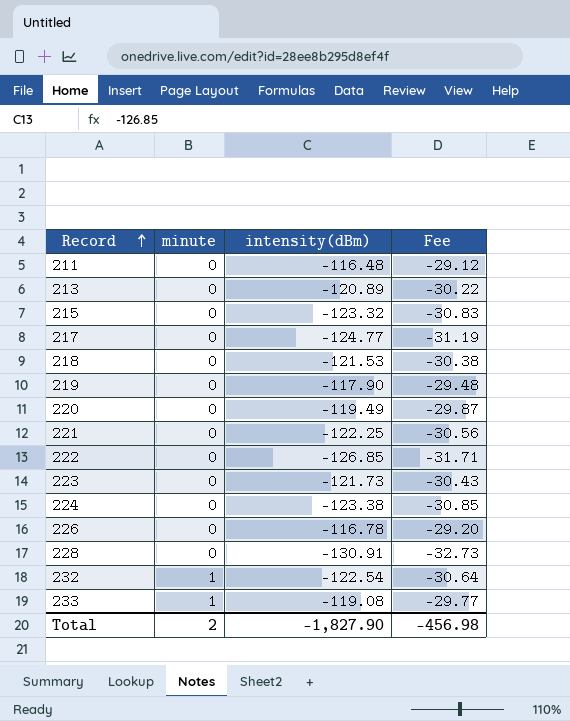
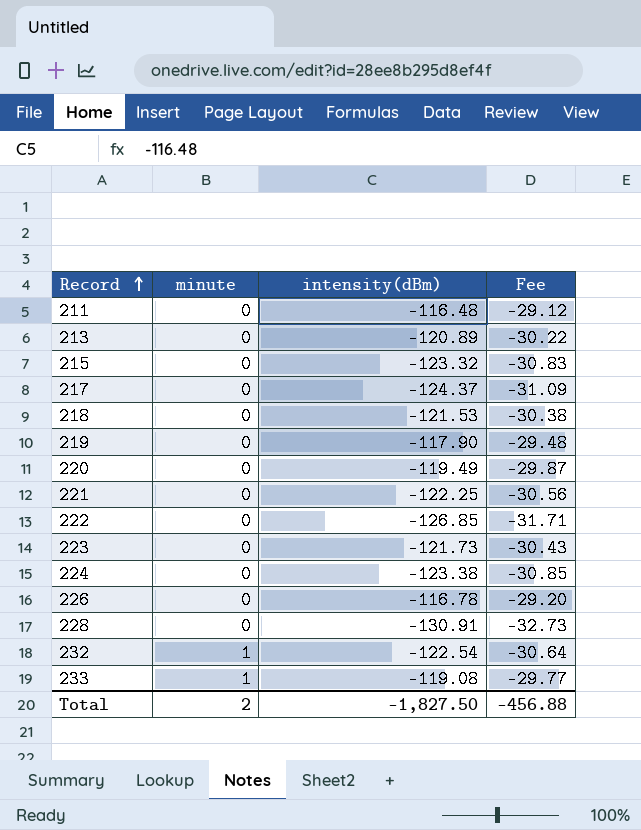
217 | intensity(dBm): -124.77 -> -124.37
217 | Fee: -31.19 -> -31.09
Total | intensity(dBm): -1,827.90 -> -1,827.50
Total | Fee: -456.98 -> -456.88

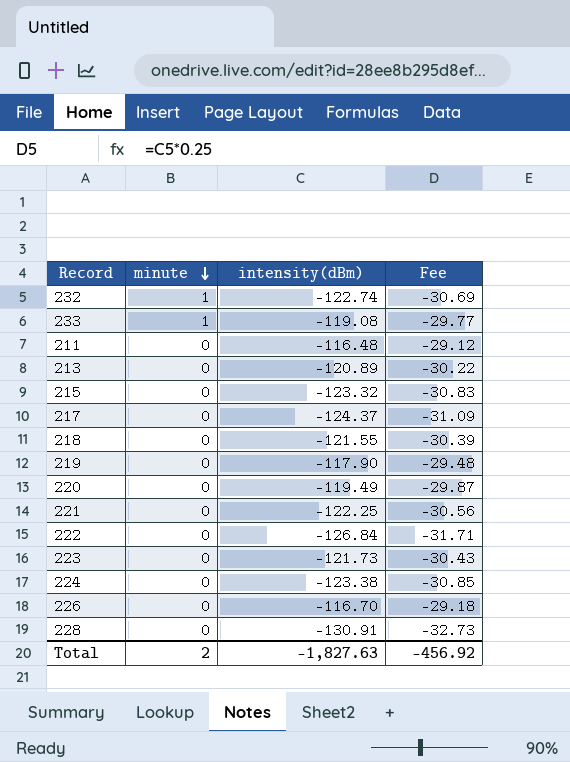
row order: Record ascending -> minute descending
232 | intensity(dBm): -122.54 -> -122.74
232 | Fee: -30.64 -> -30.69
218 | intensity(dBm): -121.53 -> -121.55
218 | Fee: -30.38 -> -30.39
222 | intensity(dBm): -126.85 -> -126.84
226 | intensity(dBm): -116.78 -> -116.70
226 | Fee: -29.20 -> -29.18
Total | intensity(dBm): -1,827.50 -> -1,827.63
Total | Fee: -456.88 -> -456.92

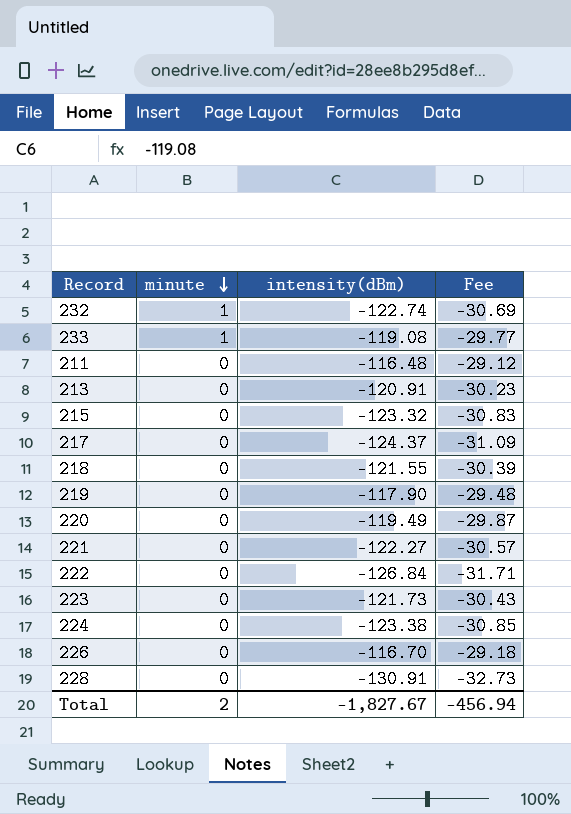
213 | intensity(dBm): -120.89 -> -120.91
213 | Fee: -30.22 -> -30.23
221 | intensity(dBm): -122.25 -> -122.27
221 | Fee: -30.56 -> -30.57
Total | intensity(dBm): -1,827.63 -> -1,827.67
Total | Fee: -456.92 -> -456.94

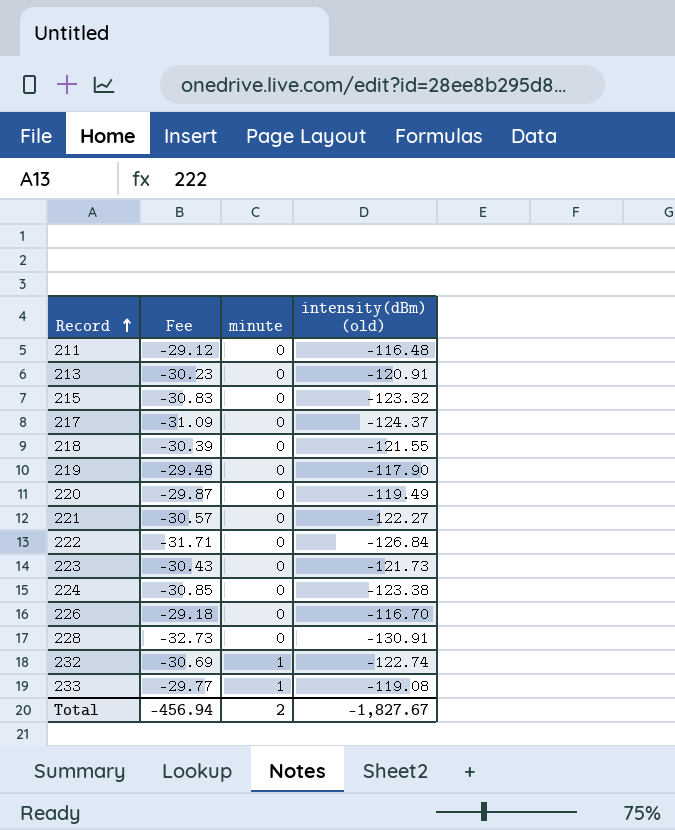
row order: minute descending -> Record ascending
column Fee | position: 4 -> 2
column name: intensity(dBm) -> intensity(dBm) (old)

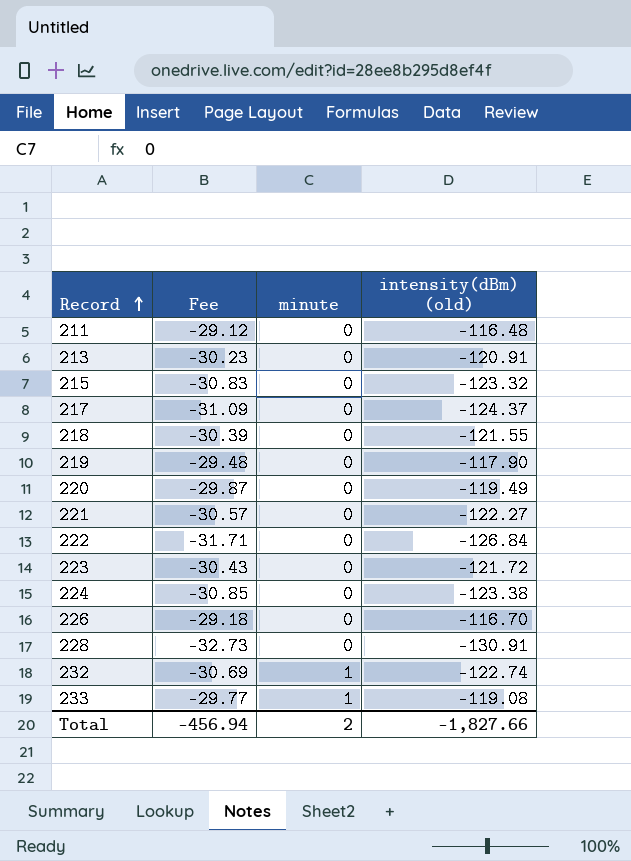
223 | intensity(dBm) (old): -121.73 -> -121.72
Total | intensity(dBm) (old): -1,827.67 -> -1,827.66

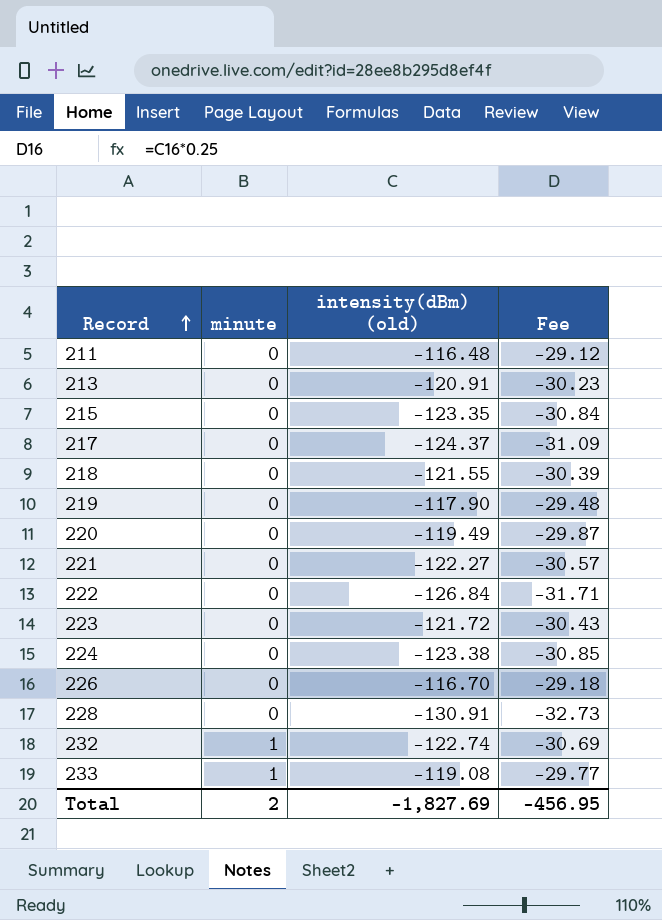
column Fee | position: 2 -> 4
215 | intensity(dBm) (old): -123.32 -> -123.35
215 | Fee: -30.83 -> -30.84
Total | intensity(dBm) (old): -1,827.66 -> -1,827.69
Total | Fee: -456.94 -> -456.95

